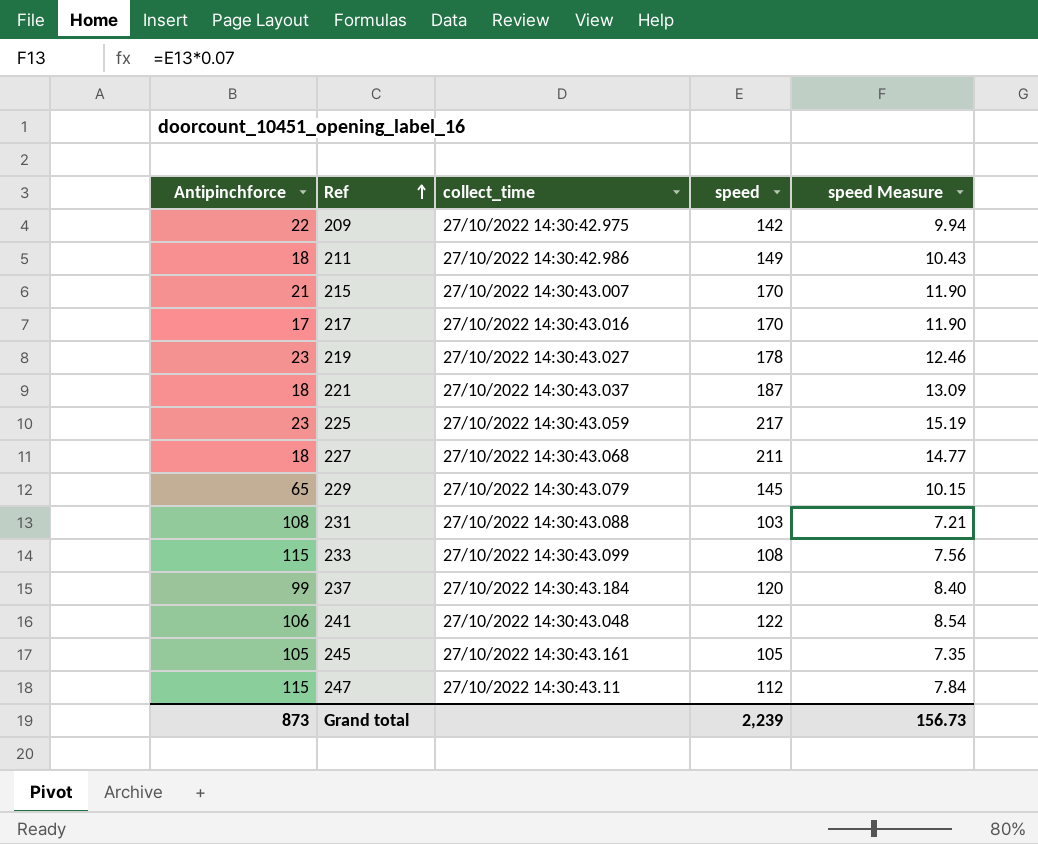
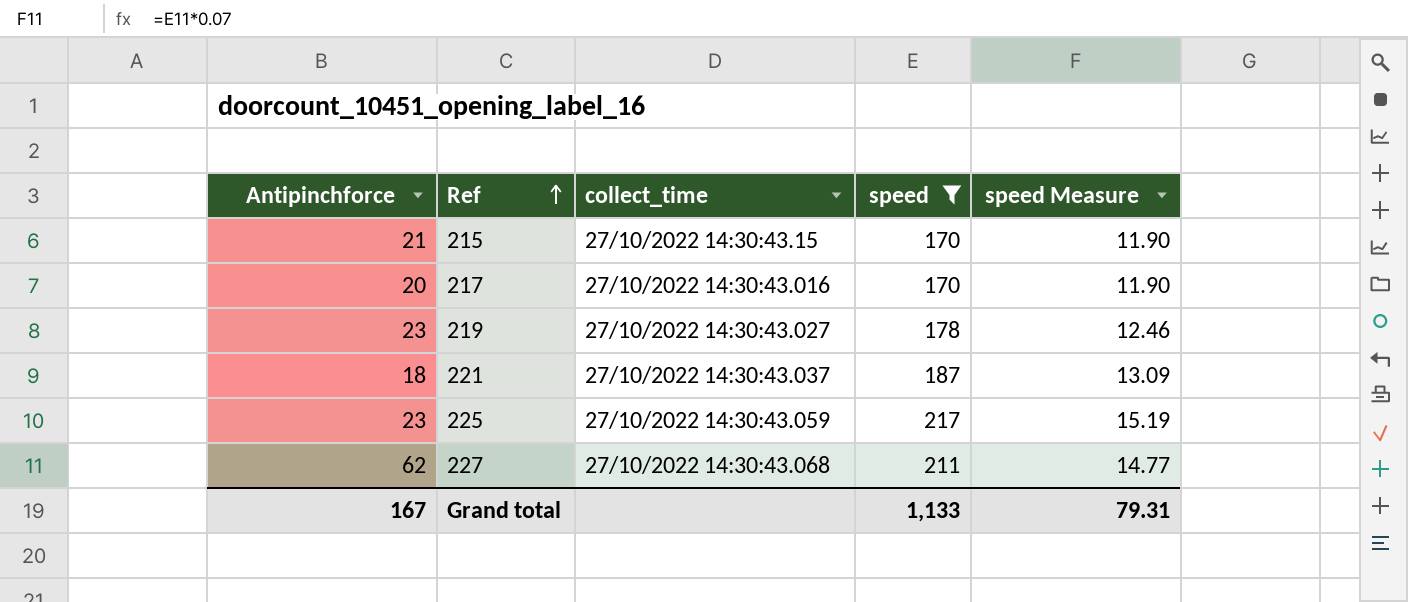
filter: none -> speed >= 170
215 | collect_time: 27/10/2022 14:30:43.007 -> 27/10/2022 14:30:43.15
217 | Antipinchforce: 17 -> 20
227 | Antipinchforce: 18 -> 62
Grand total | Antipinchforce: 873 -> 167
Grand total | speed: 2,239 -> 1,133
Grand total | speed Measure: 156.73 -> 79.31

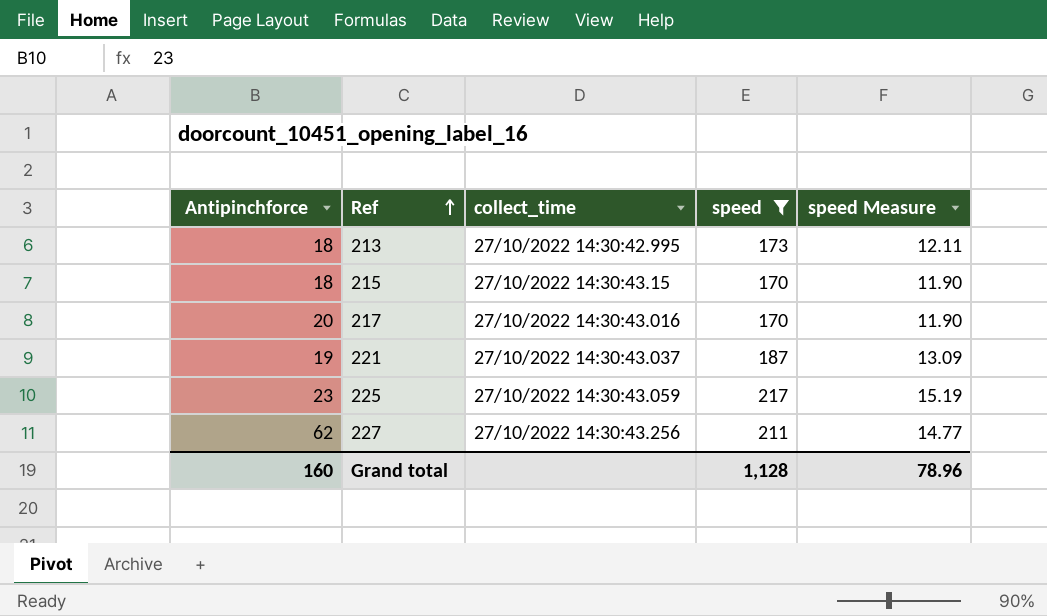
row 219: 23 | 27/10/2022 14:30:43.027 | 178 | 12.46 -> none
row 213: none -> 18 | 27/10/2022 14:30:42.995 | 173 | 12.11
215 | Antipinchforce: 21 -> 18
221 | Antipinchforce: 18 -> 19
227 | collect_time: 27/10/2022 14:30:43.068 -> 27/10/2022 14:30:43.256
Grand total | Antipinchforce: 167 -> 160
Grand total | speed: 1,133 -> 1,128
Grand total | speed Measure: 79.31 -> 78.96

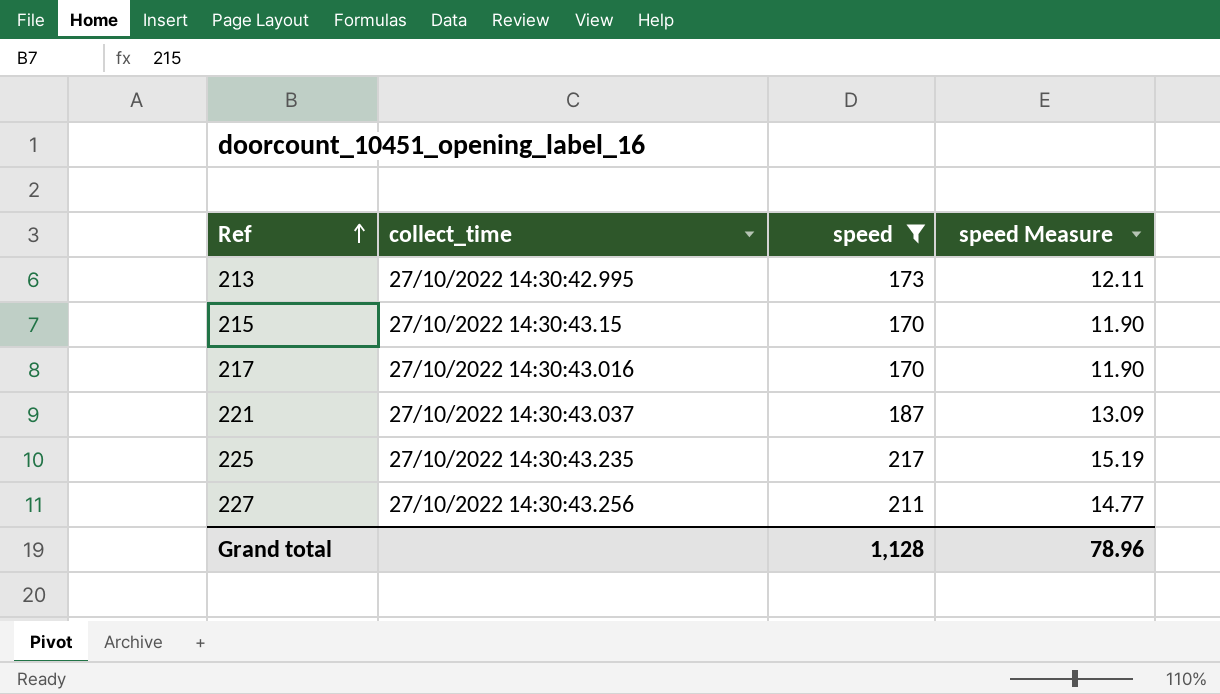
column Antipinchforce | position: 1 -> none
225 | collect_time: 27/10/2022 14:30:43.059 -> 27/10/2022 14:30:43.235

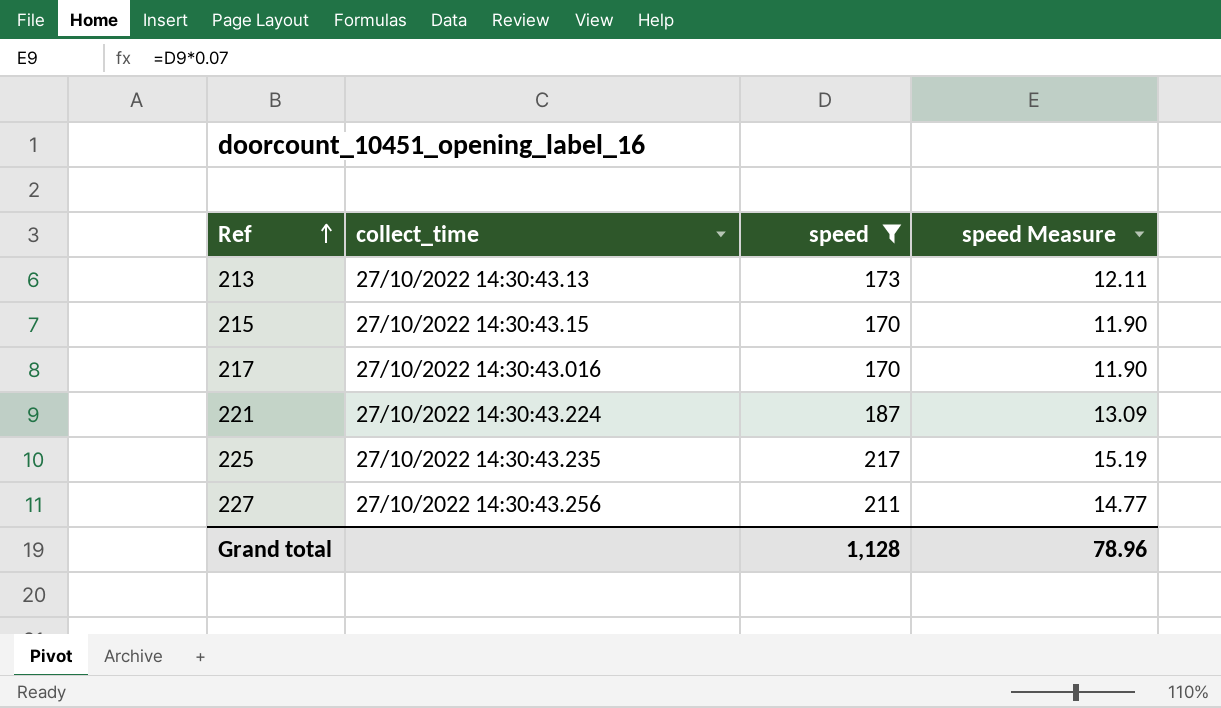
213 | collect_time: 27/10/2022 14:30:42.995 -> 27/10/2022 14:30:43.13
221 | collect_time: 27/10/2022 14:30:43.037 -> 27/10/2022 14:30:43.224

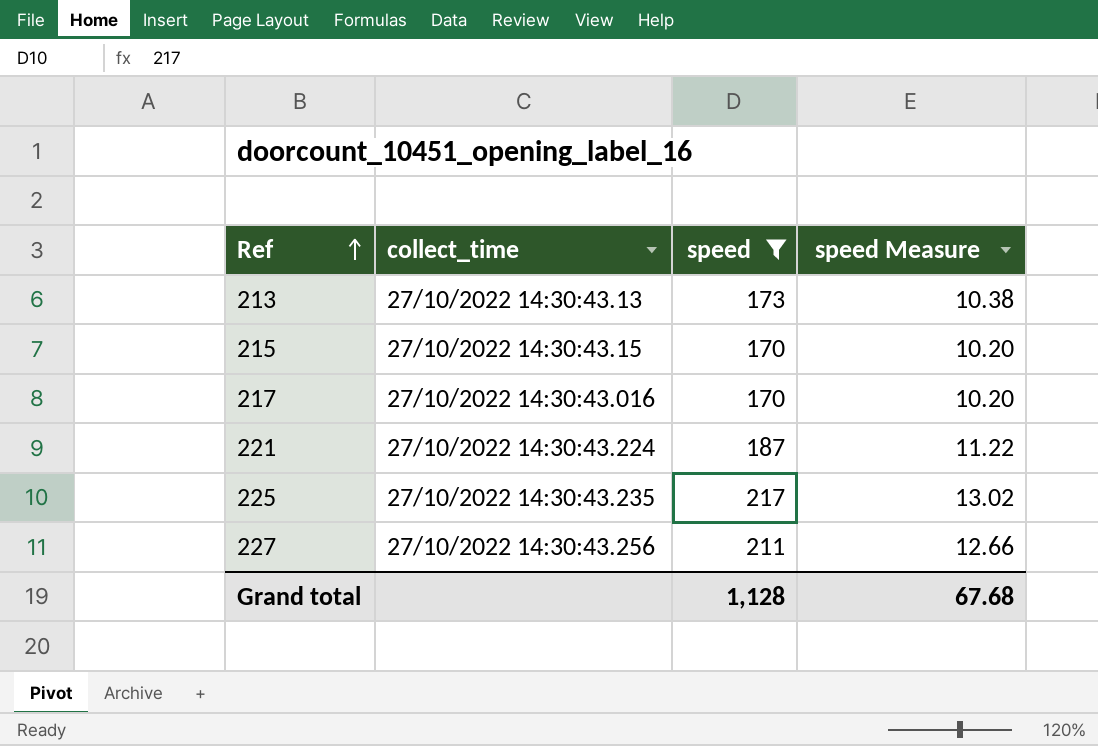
column speed Measure | formula: [speed] * 0.07 -> [speed] * 0.06
Grand total | speed Measure: 78.96 -> 67.68

